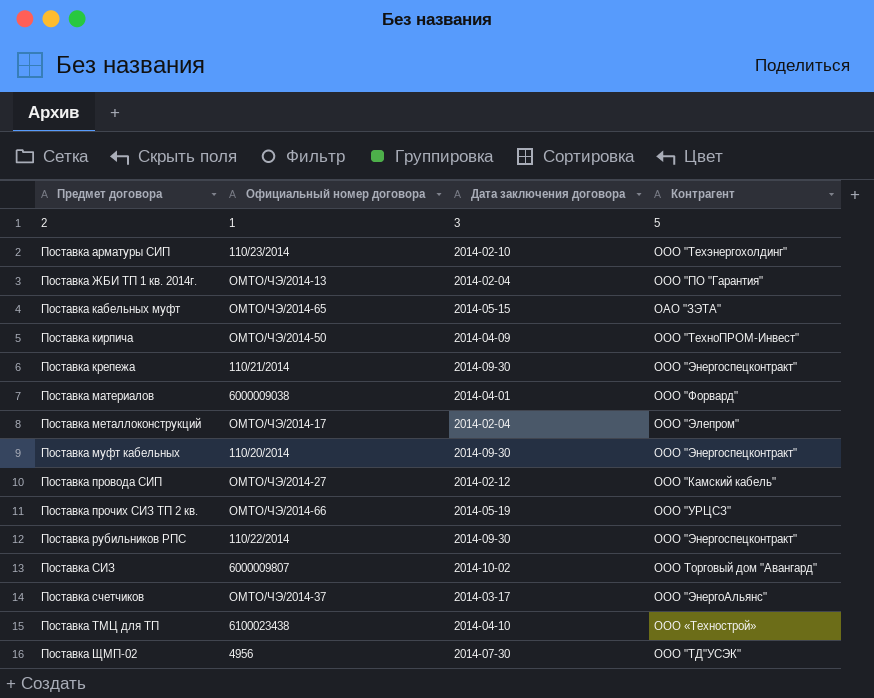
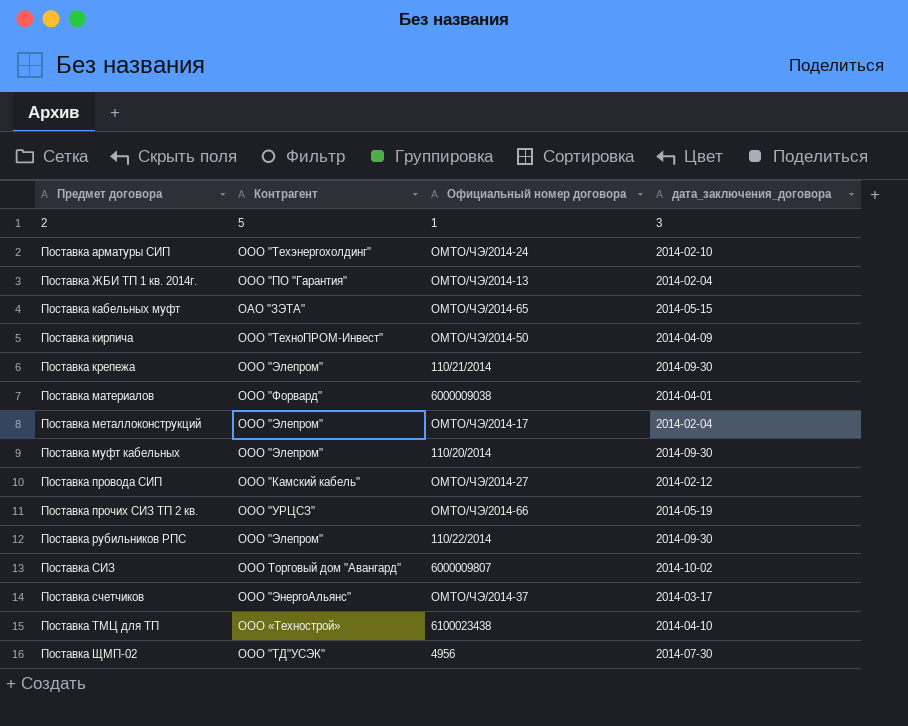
column Контрагент | position: 4 -> 2
column name: Дата заключения договора -> дата_заключения_договора
Поставка арматуры СИП | Официальный номер договора: 110/23/2014 -> ОМТО/ЧЭ/2014-24
Поставка крепежа | Контрагент: ООО "Энергоспецконтракт" -> ООО "Элепром"
Поставка муфт кабельных | Контрагент: ООО "Энергоспецконтракт" -> ООО "Элепром"
Поставка рубильников РПС | Контрагент: ООО "Энергоспецконтракт" -> ООО "Элепром"

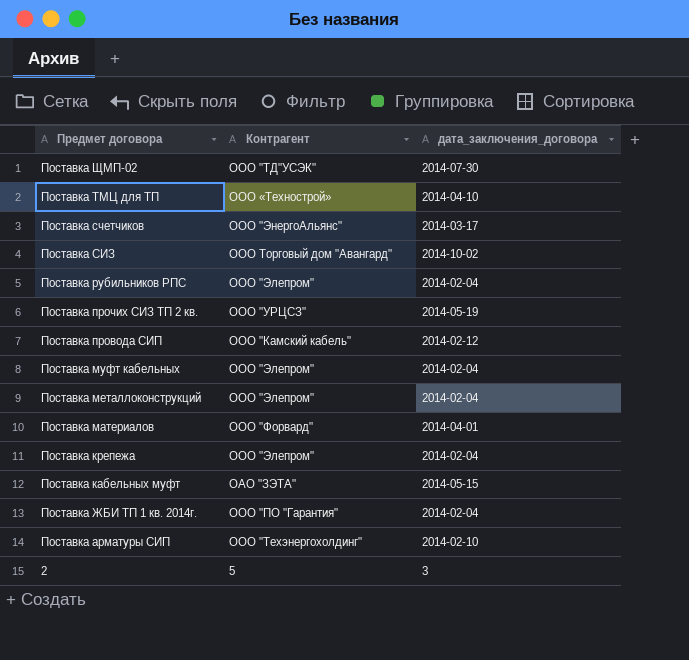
row order: Предмет договора ascending -> Предмет договора descending
column Официальный номер договора | position: 3 -> none
row Поставка кирпича: ООО "ТехноПРОМ-Инвест" | ОМТО/ЧЭ/2014-50 | 2014-04-09 -> none
Поставка рубильников РПС | дата_заключения_договора: 2014-09-30 -> 2014-02-04
Поставка муфт кабельных | дата_заключения_договора: 2014-09-30 -> 2014-02-04
Поставка крепежа | дата_заключения_договора: 2014-09-30 -> 2014-02-04

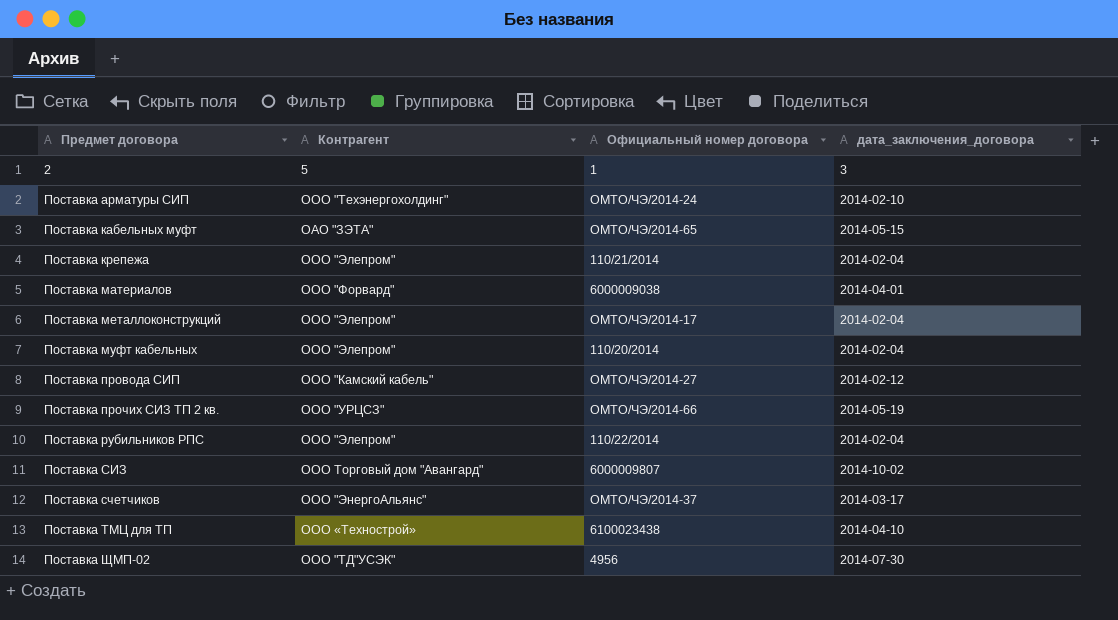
row order: Предмет договора descending -> Предмет договора ascending
column Официальный номер договора | position: none -> 3
row Поставка ЖБИ ТП 1 кв. 2014г.: ООО "ПО "Гарантия" | 2014-02-04 -> none

